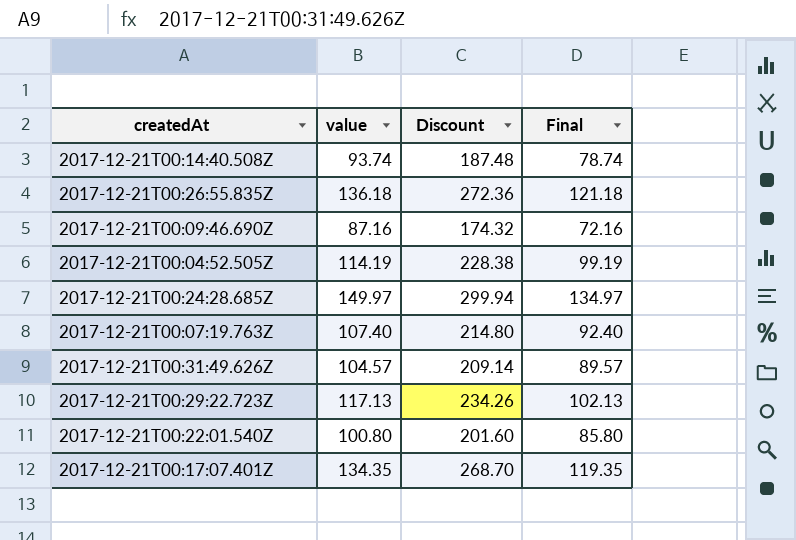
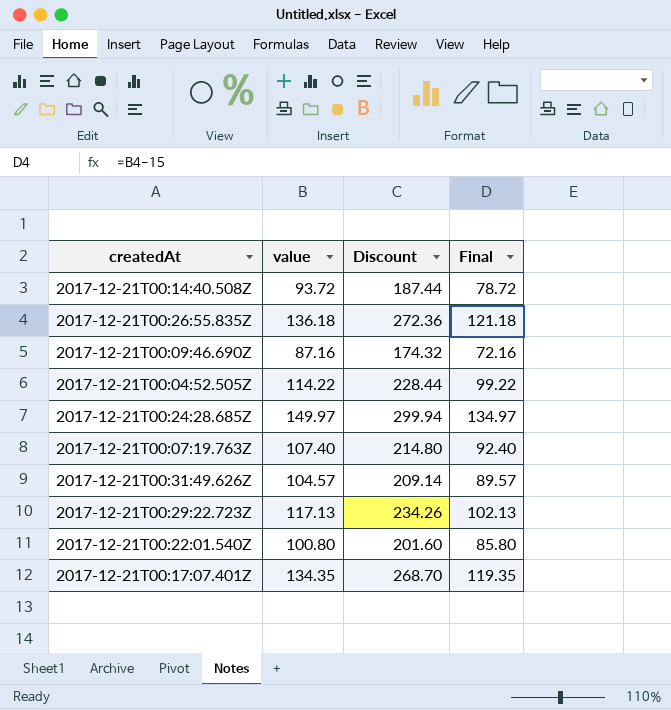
2017-12-21T00:14:40.508Z | value: 93.74 -> 93.72
2017-12-21T00:14:40.508Z | Discount: 187.48 -> 187.44
2017-12-21T00:14:40.508Z | Final: 78.74 -> 78.72
2017-12-21T00:04:52.505Z | value: 114.19 -> 114.22
2017-12-21T00:04:52.505Z | Discount: 228.38 -> 228.44
2017-12-21T00:04:52.505Z | Final: 99.19 -> 99.22

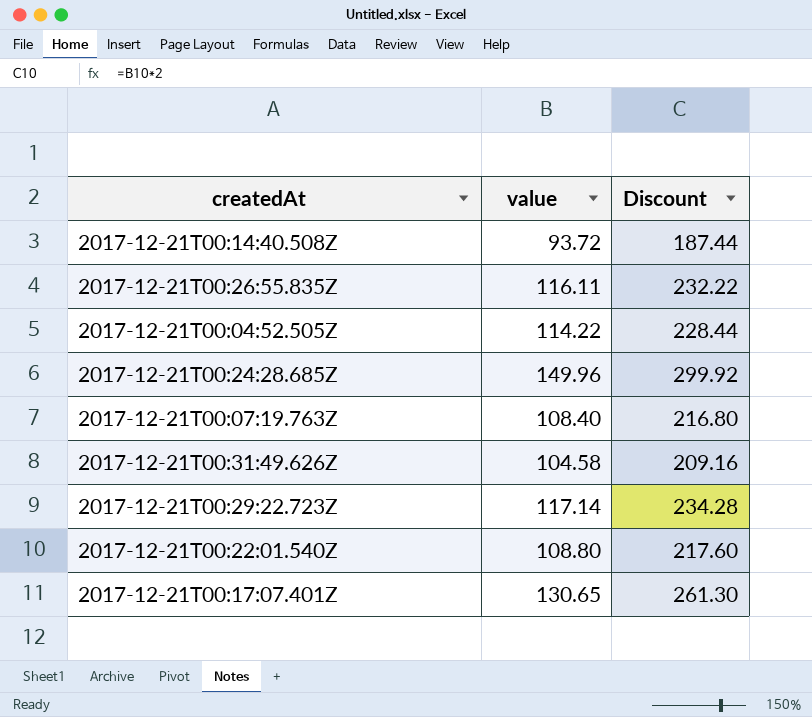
column Final | formula: [value] - 15 -> none
row 2017-12-21T00:09:46.690Z: 87.16 | 174.32 | 72.16 -> none
2017-12-21T00:26:55.835Z | value: 136.18 -> 116.11
2017-12-21T00:26:55.835Z | Discount: 272.36 -> 232.22
2017-12-21T00:24:28.685Z | value: 149.97 -> 149.96
2017-12-21T00:24:28.685Z | Discount: 299.94 -> 299.92
2017-12-21T00:07:19.763Z | value: 107.40 -> 108.40
2017-12-21T00:07:19.763Z | Discount: 214.80 -> 216.80
2017-12-21T00:31:49.626Z | value: 104.57 -> 104.58
2017-12-21T00:31:49.626Z | Discount: 209.14 -> 209.16
2017-12-21T00:29:22.723Z | value: 117.13 -> 117.14
2017-12-21T00:29:22.723Z | Discount: 234.26 -> 234.28
2017-12-21T00:22:01.540Z | value: 100.80 -> 108.80
2017-12-21T00:22:01.540Z | Discount: 201.60 -> 217.60
2017-12-21T00:17:07.401Z | value: 134.35 -> 130.65
2017-12-21T00:17:07.401Z | Discount: 268.70 -> 261.30

